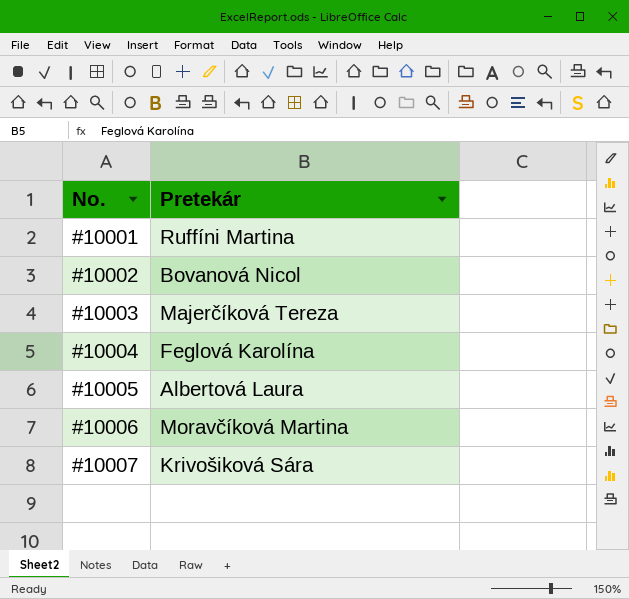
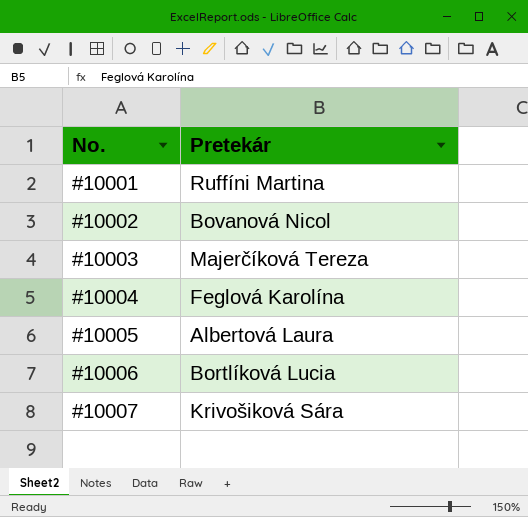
#10006 | Pretekár: Moravčíková Martina -> Bortlíková Lucia

